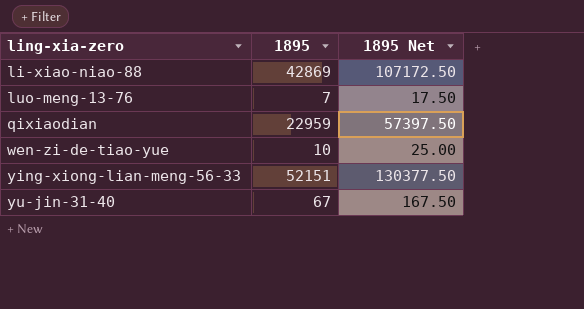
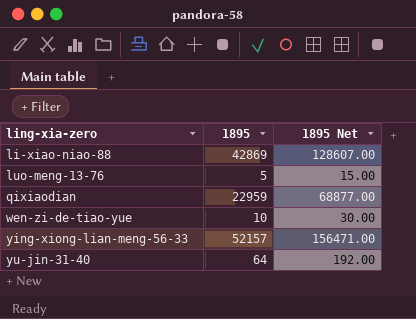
column 1895 Net | formula: [1895] * 2.5 -> [1895] * 3
luo-meng-13-76 | 1895: 7 -> 5
ying-xiong-lian-meng-56-33 | 1895: 52151 -> 52157
yu-jin-31-40 | 1895: 67 -> 64

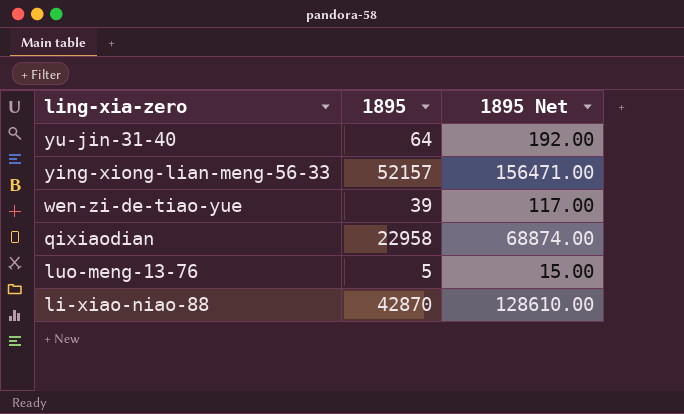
row order: ling-xia-zero ascending -> ling-xia-zero descending
wen-zi-de-tiao-yue | 1895: 10 -> 39
wen-zi-de-tiao-yue | 1895 Net: 30.00 -> 117.00
qixiaodian | 1895: 22959 -> 22958
qixiaodian | 1895 Net: 68877.00 -> 68874.00
li-xiao-niao-88 | 1895: 42869 -> 42870
li-xiao-niao-88 | 1895 Net: 128607.00 -> 128610.00

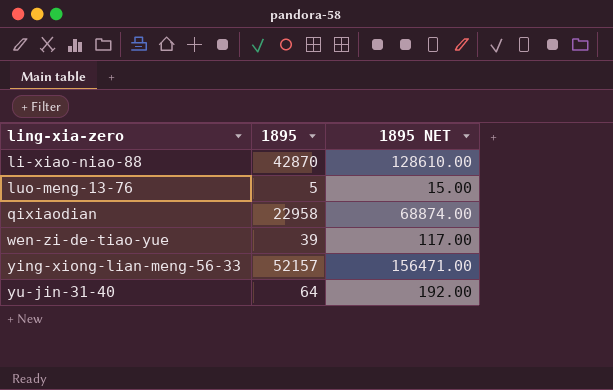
row order: ling-xia-zero descending -> ling-xia-zero ascending
column name: 1895 Net -> 1895 NET

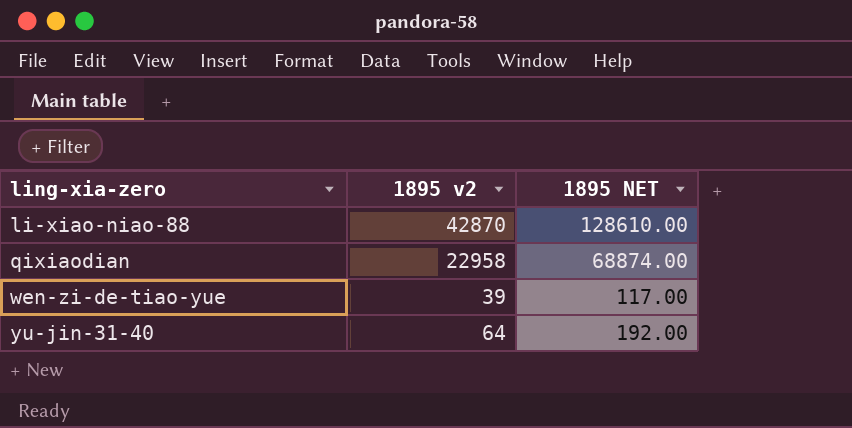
column name: 1895 -> 1895 v2
row luo-meng-13-76: 5 | 15.00 -> none
row ying-xiong-lian-meng-56-33: 52157 | 156471.00 -> none

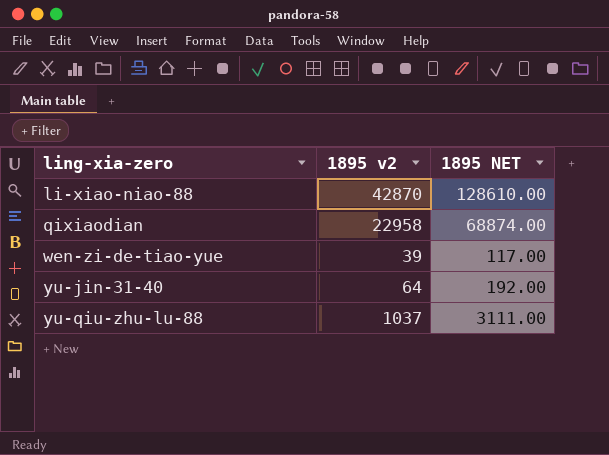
row yu-qiu-zhu-lu-88: none -> 1037 | 3111.00

